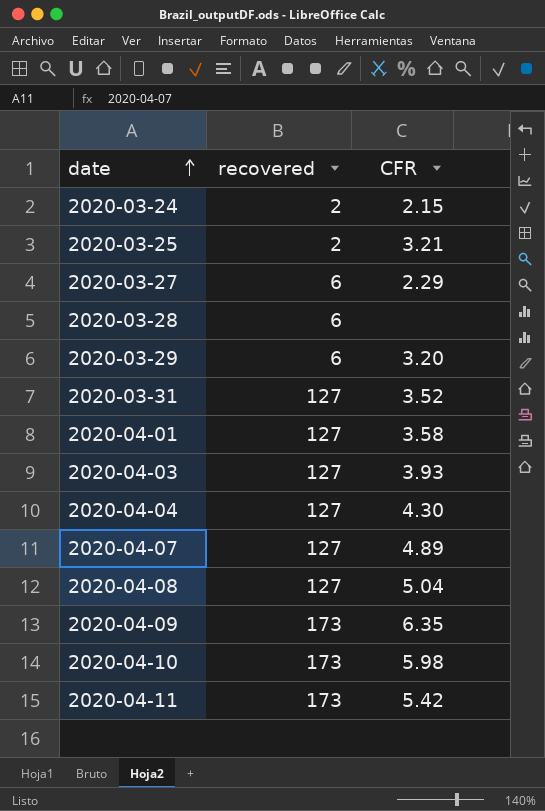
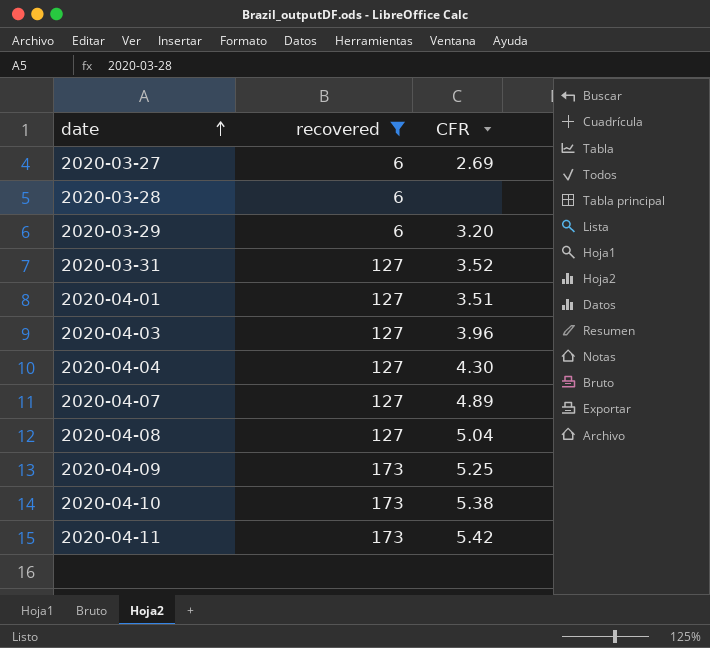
filter: none -> recovered != 2
2020-03-27 | CFR: 2.29 -> 2.69
2020-04-01 | CFR: 3.58 -> 3.51
2020-04-03 | CFR: 3.93 -> 3.96
2020-04-09 | CFR: 6.35 -> 5.25
2020-04-10 | CFR: 5.98 -> 5.38

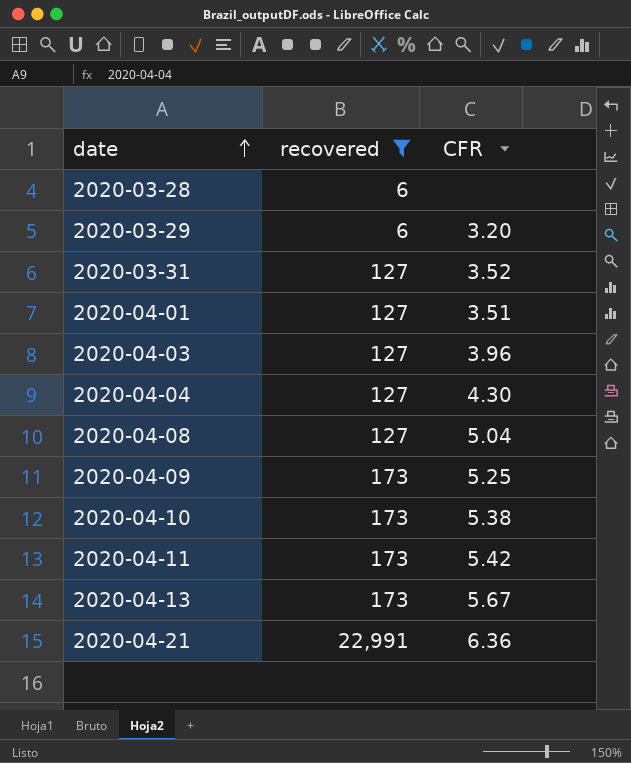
row 2020-03-27: 6 | 2.69 -> none
row 2020-04-07: 127 | 4.89 -> none
row 2020-04-13: none -> 173 | 5.67
row 2020-04-21: none -> 22,991 | 6.36

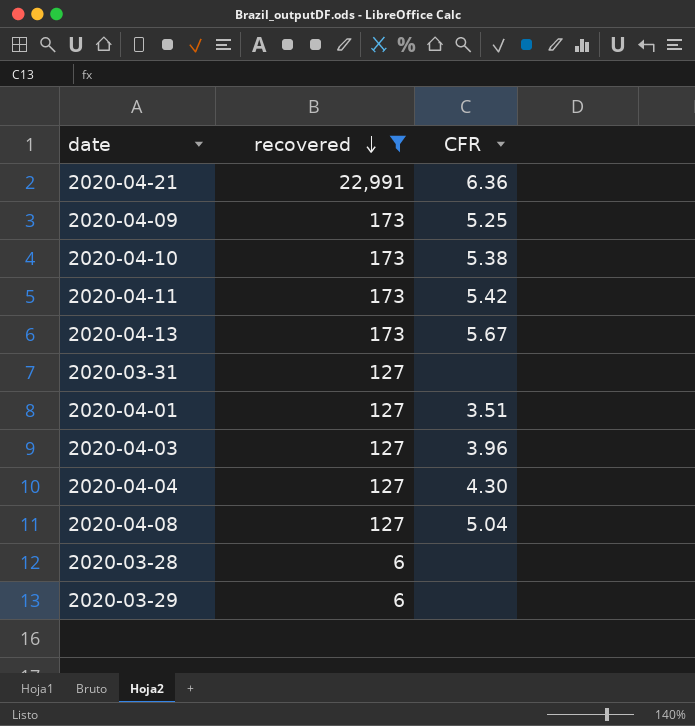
row order: date ascending -> recovered descending
2020-03-31 | CFR: 3.52 -> none
2020-03-29 | CFR: 3.20 -> none

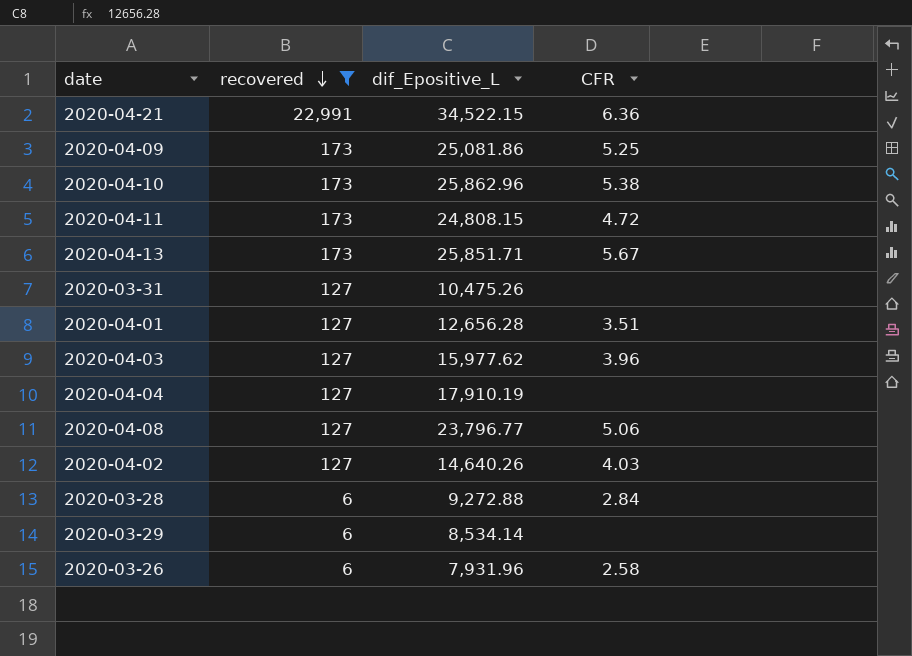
column dif_Epositive_L | position: none -> 3
2020-04-11 | CFR: 5.42 -> 4.72
2020-04-04 | CFR: 4.30 -> none
2020-04-08 | CFR: 5.04 -> 5.06
row 2020-04-02: none -> 127 | 14,640.26 | 4.03
2020-03-28 | CFR: none -> 2.84
row 2020-03-26: none -> 6 | 7,931.96 | 2.58

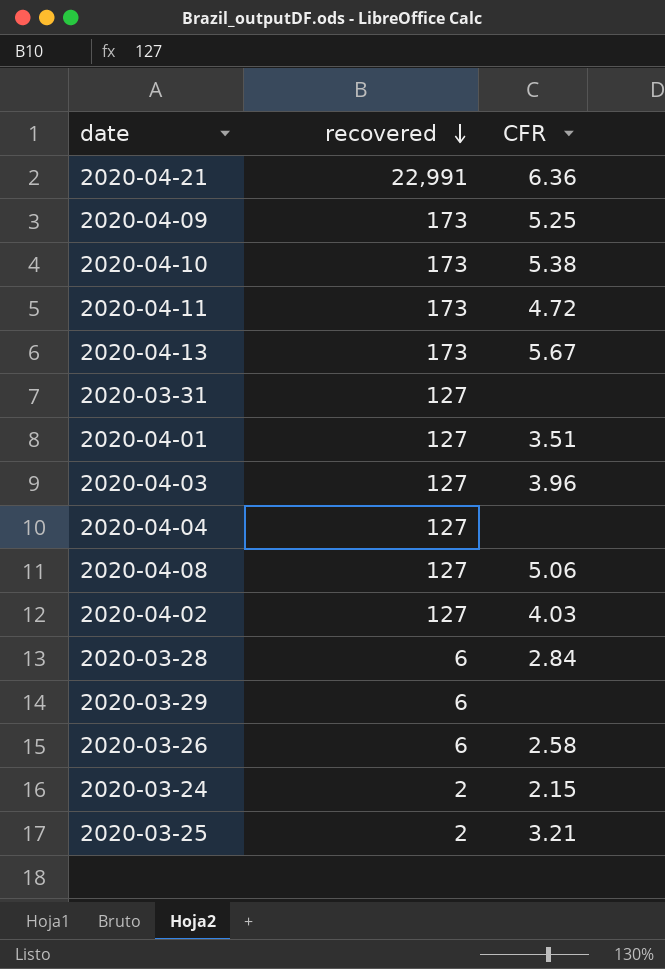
filter: recovered != 2 -> none
column dif_Epositive_L | position: 3 -> none

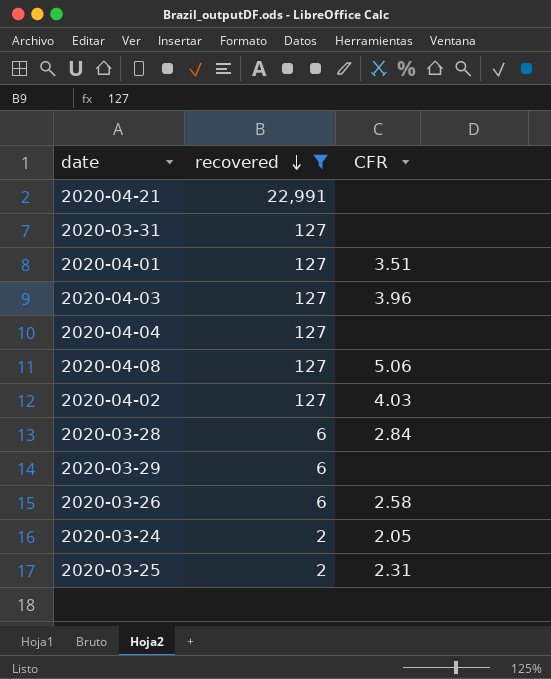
filter: none -> recovered != 173
2020-04-21 | CFR: 6.36 -> none
2020-03-24 | CFR: 2.15 -> 2.05
2020-03-25 | CFR: 3.21 -> 2.31

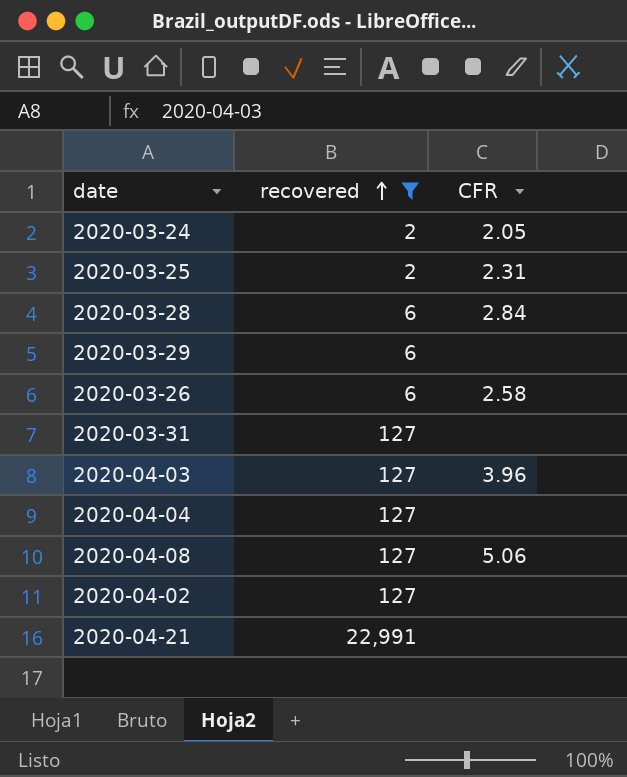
row order: recovered descending -> recovered ascending
row 2020-04-01: 127 | 3.51 -> none
2020-04-02 | CFR: 4.03 -> none

